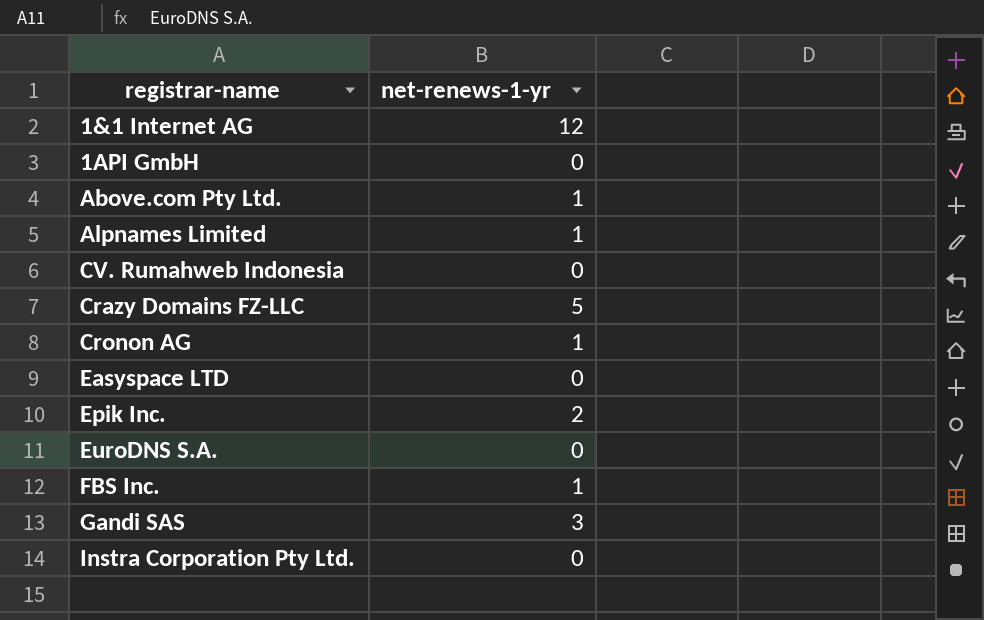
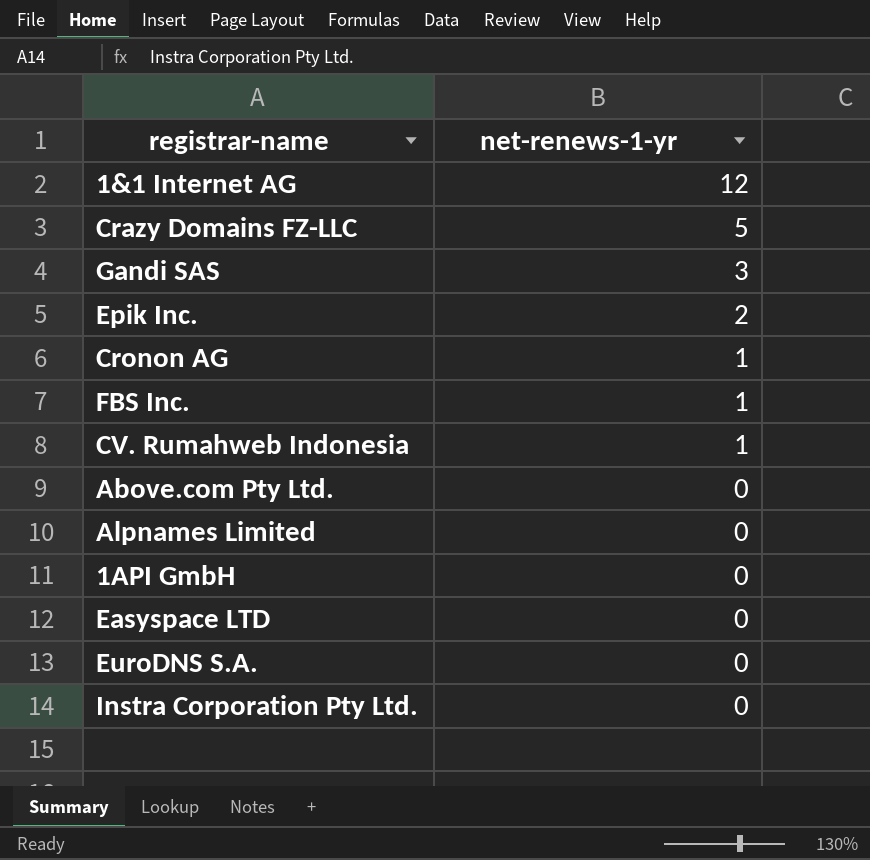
row order: none -> net-renews-1-yr descending
CV. Rumahweb Indonesia | net-renews-1-yr: 0 -> 1
Above.com Pty Ltd. | net-renews-1-yr: 1 -> 0
Alpnames Limited | net-renews-1-yr: 1 -> 0

